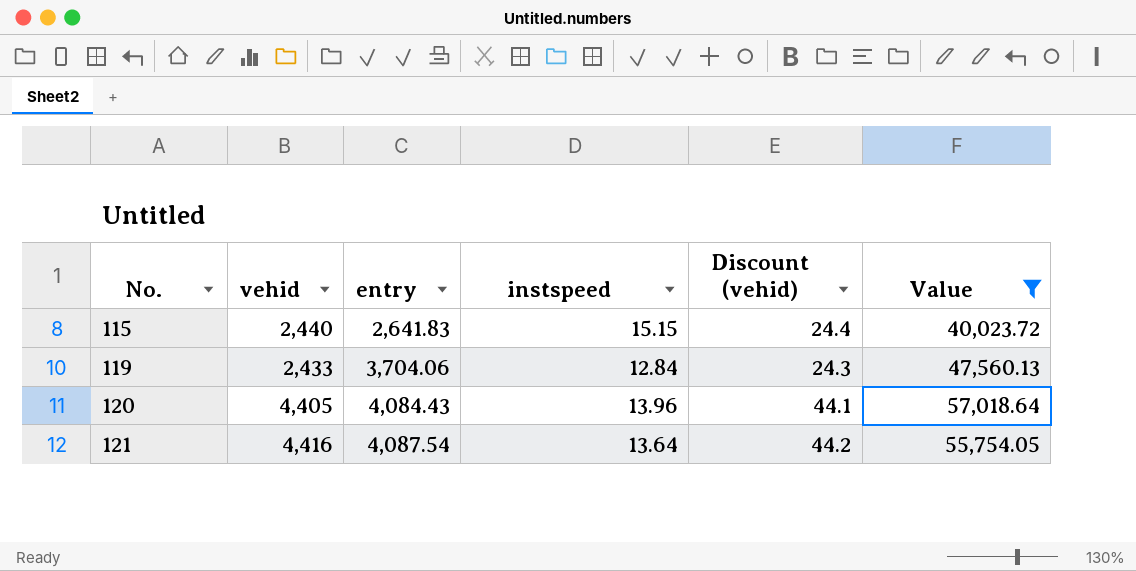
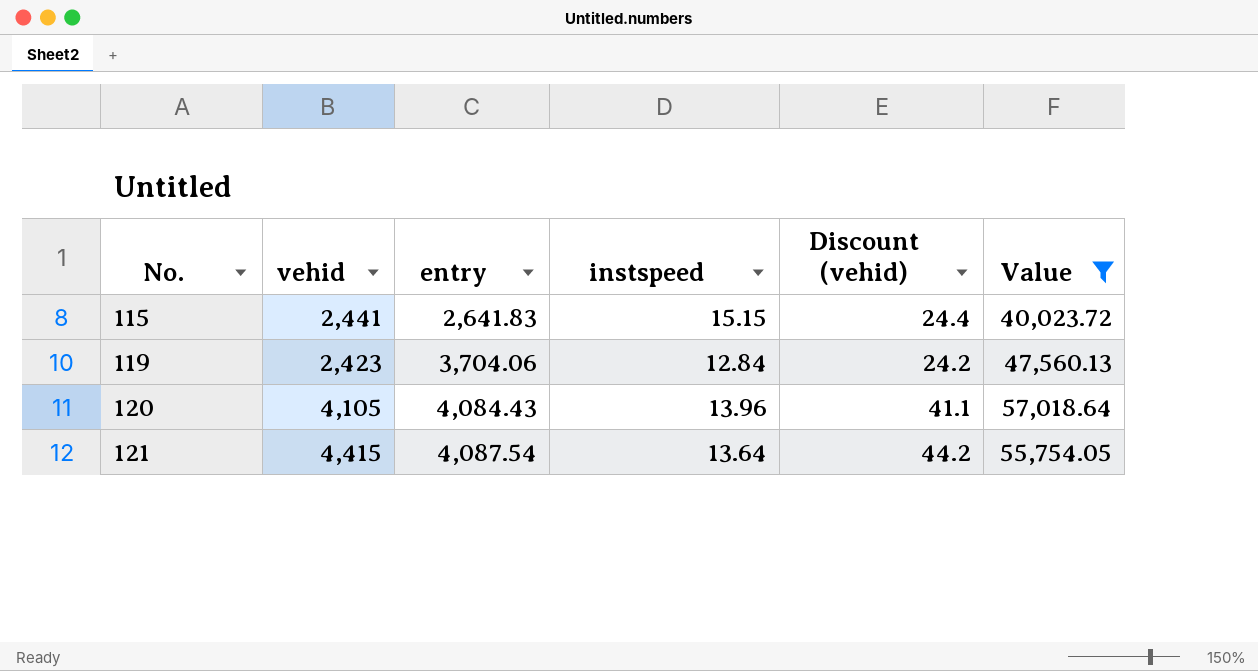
115 | vehid: 2,440 -> 2,441
119 | vehid: 2,433 -> 2,423
119 | Discount (vehid): 24.3 -> 24.2
120 | vehid: 4,405 -> 4,105
120 | Discount (vehid): 44.1 -> 41.1
121 | vehid: 4,416 -> 4,415

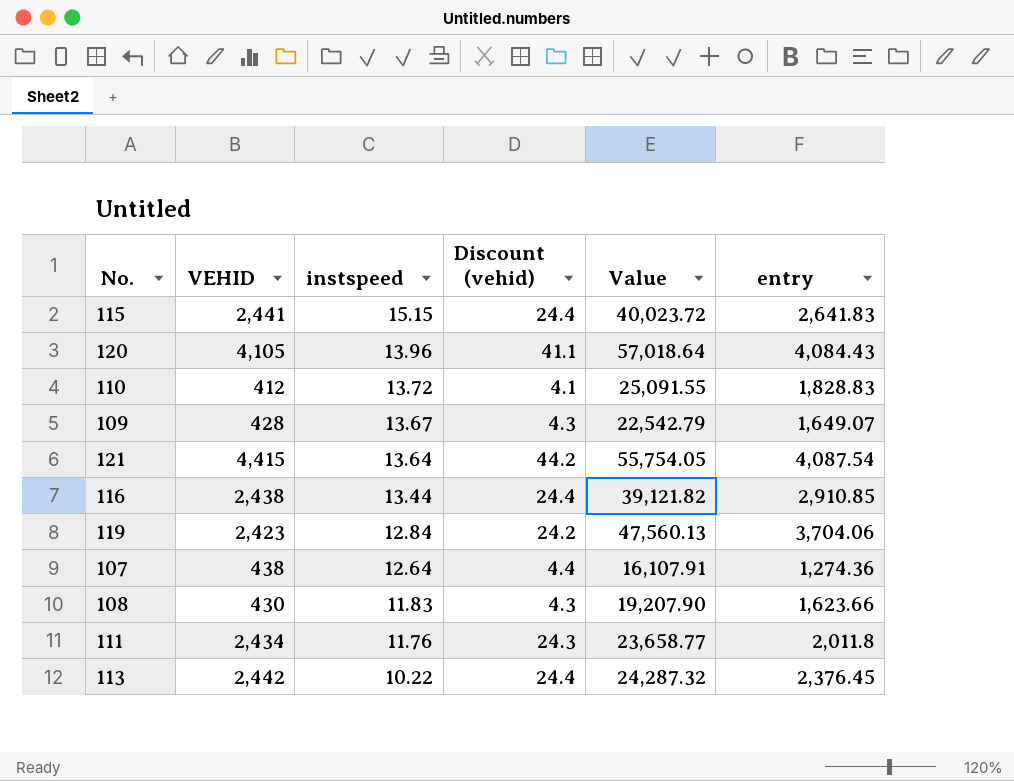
filter: Value >= 40,023.72 -> none
row order: No. ascending -> instspeed descending
column name: vehid -> VEHID
column entry | position: 3 -> 6

